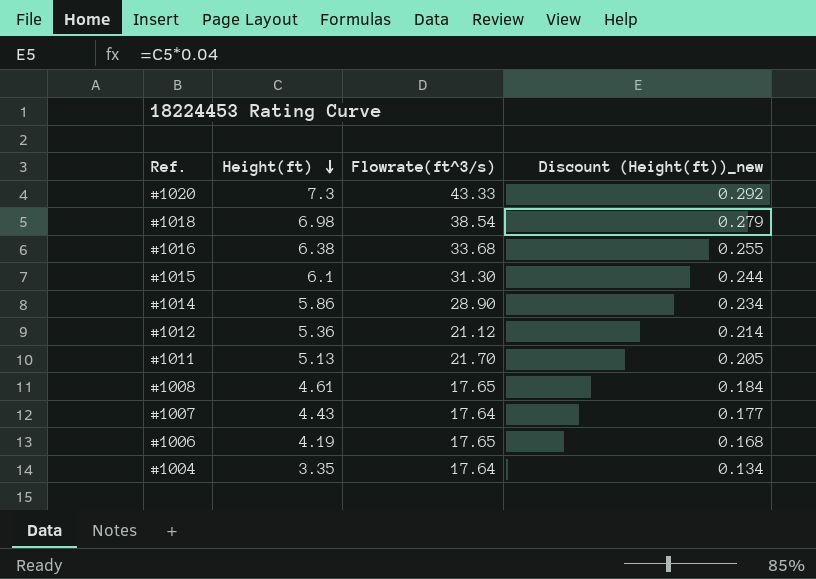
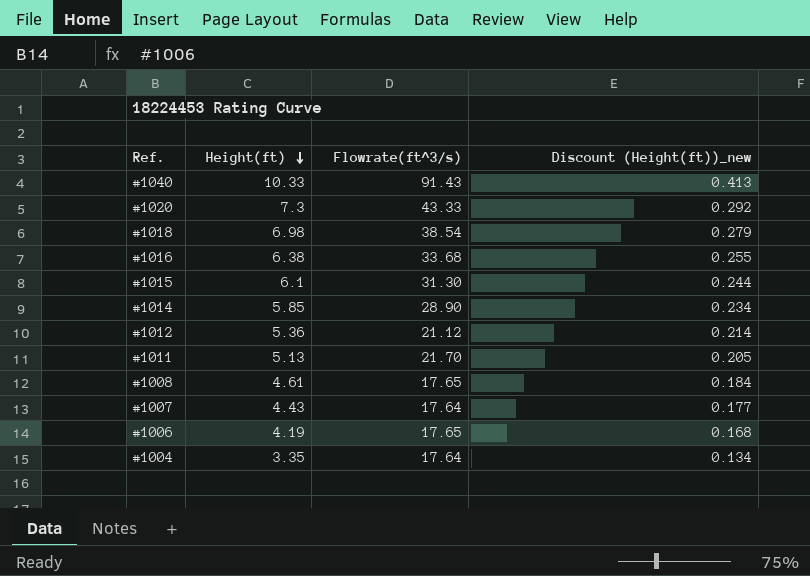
row #1040: none -> 10.33 | 91.43 | 0.413
#1014 | Height(ft): 5.86 -> 5.85

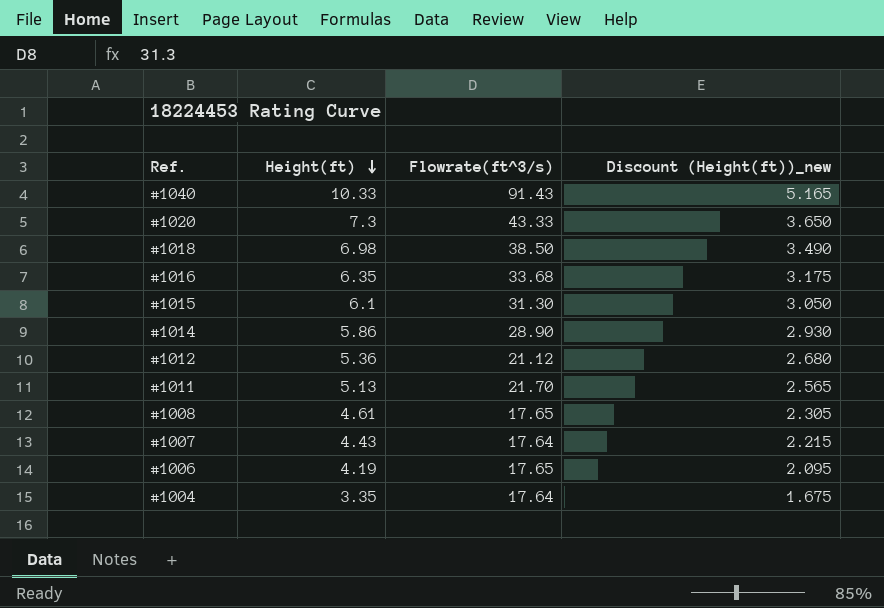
column Discount (Height(ft))_new | formula: [Height(ft)] * 0.04 -> [Height(ft)] * 0.5
#1018 | Flowrate(ft^3/s): 38.54 -> 38.50
#1016 | Height(ft): 6.38 -> 6.35
#1014 | Height(ft): 5.85 -> 5.86

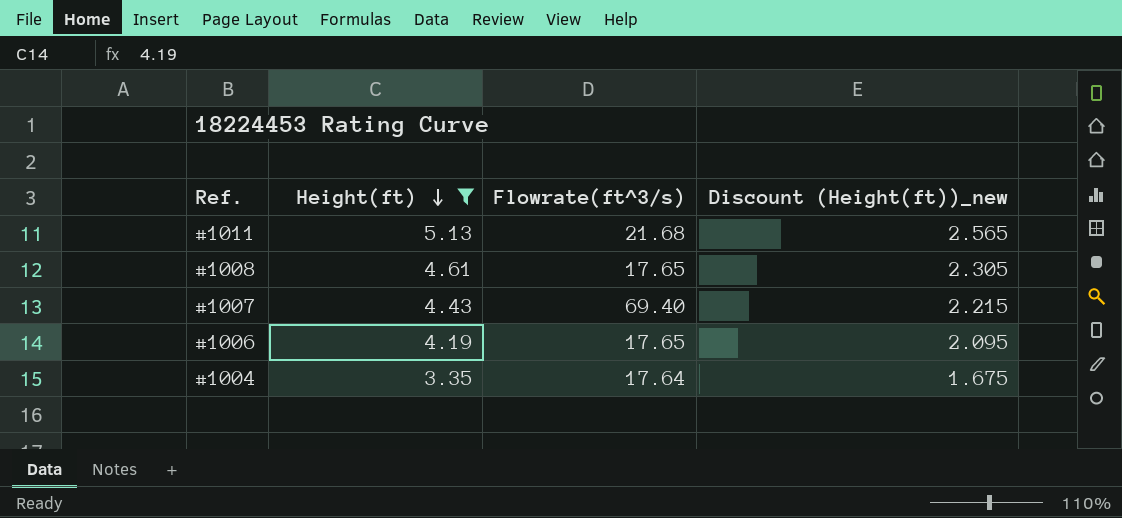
filter: none -> Height(ft) <= 5.13
#1011 | Flowrate(ft^3/s): 21.70 -> 21.68
#1007 | Flowrate(ft^3/s): 17.64 -> 69.40

